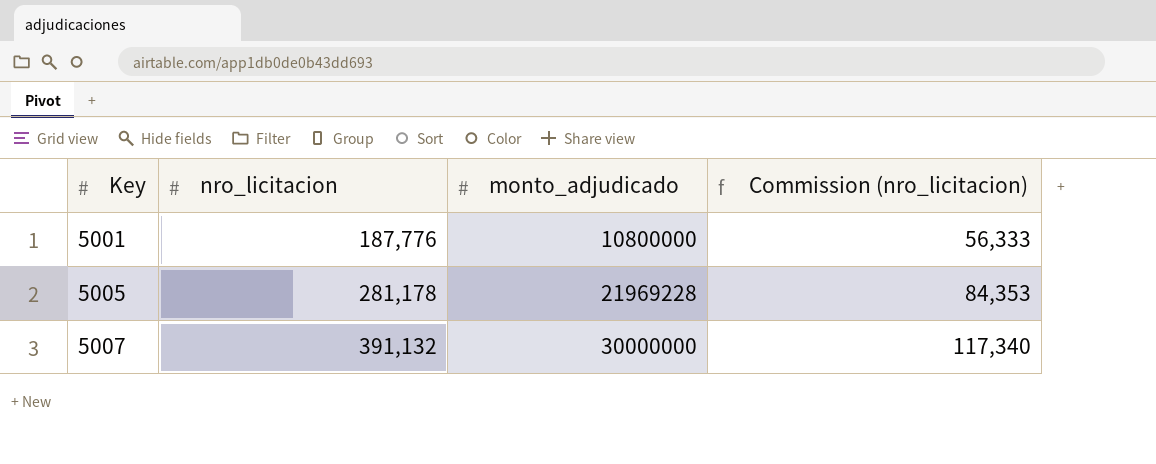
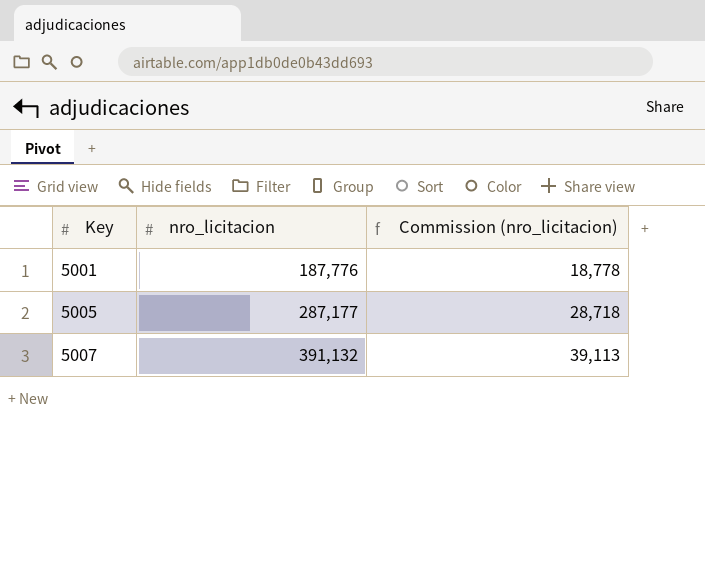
column monto_adjudicado | position: 3 -> none
column Commission (nro_licitacion) | formula: [nro_licitacion] * 0.3 -> [nro_licitacion] * 0.1
5005 | nro_licitacion: 281,178 -> 287,177

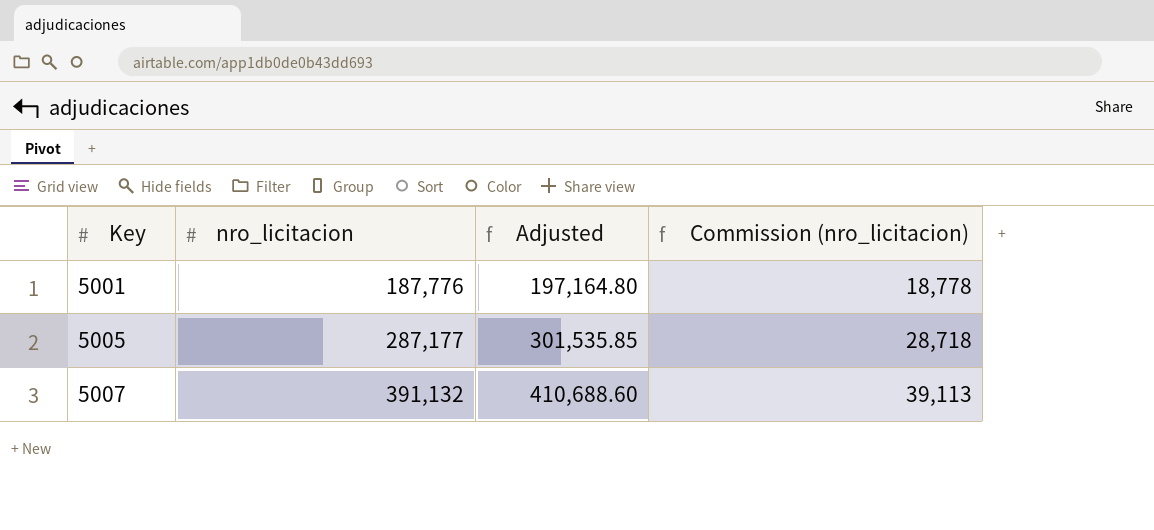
column Adjusted | formula: none -> [nro_licitacion] * 1.05

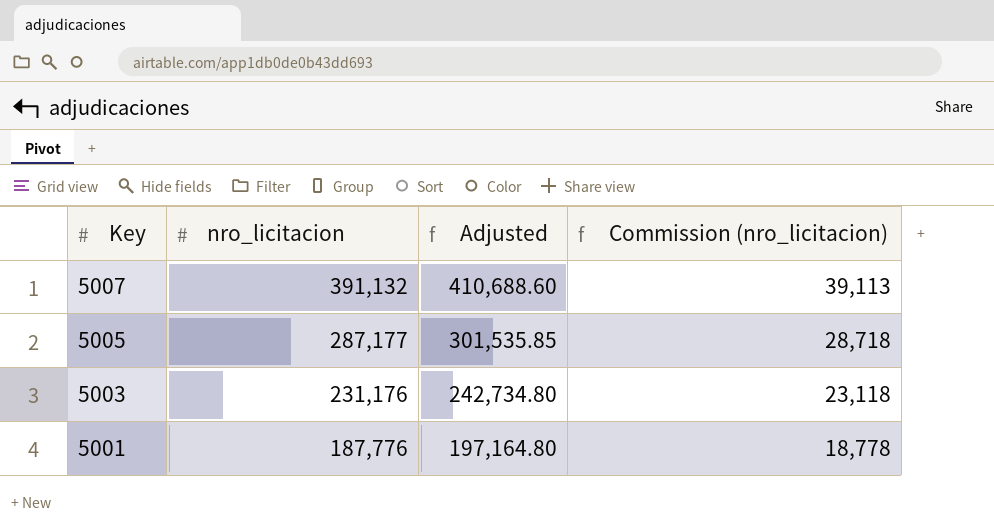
row order: Key ascending -> Key descending
row 5003: none -> 231,176 | 242,734.80 | 23,118

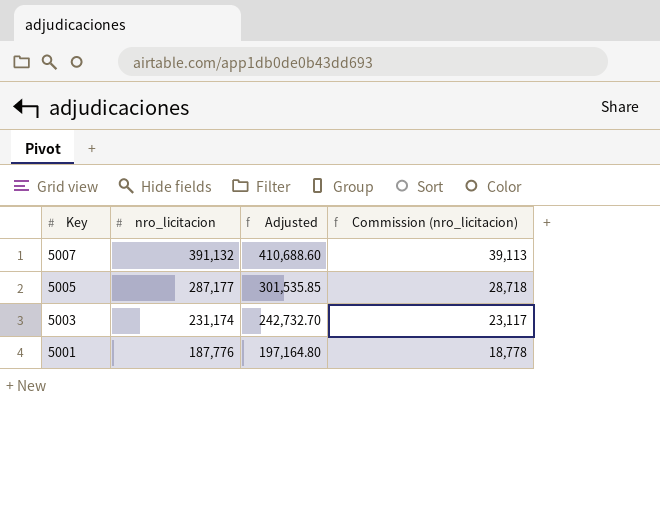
5003 | nro_licitacion: 231,176 -> 231,174
5003 | Adjusted: 242,734.80 -> 242,732.70
5003 | Commission (nro_licitacion): 23,118 -> 23,117

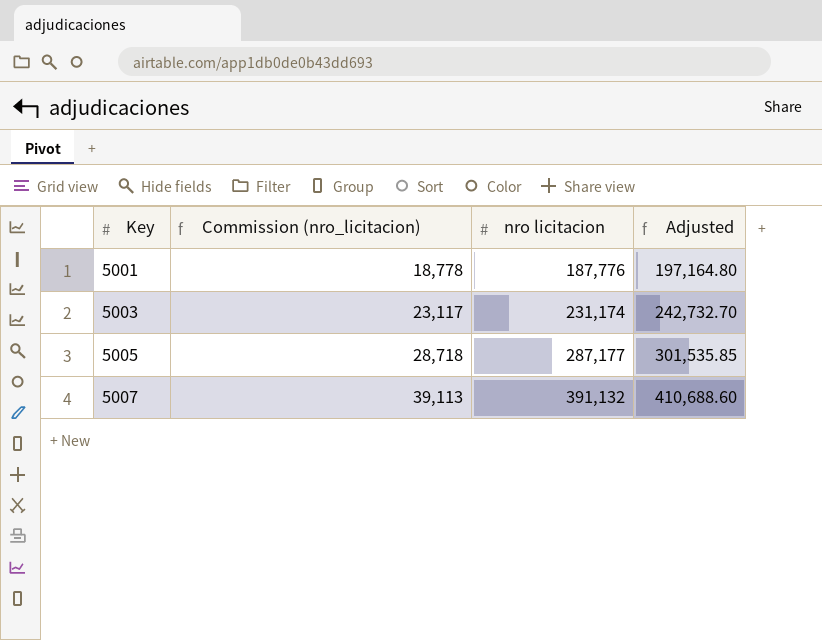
row order: Key descending -> Key ascending
column Commission (nro_licitacion) | position: 4 -> 2
column name: nro_licitacion -> nro licitacion

